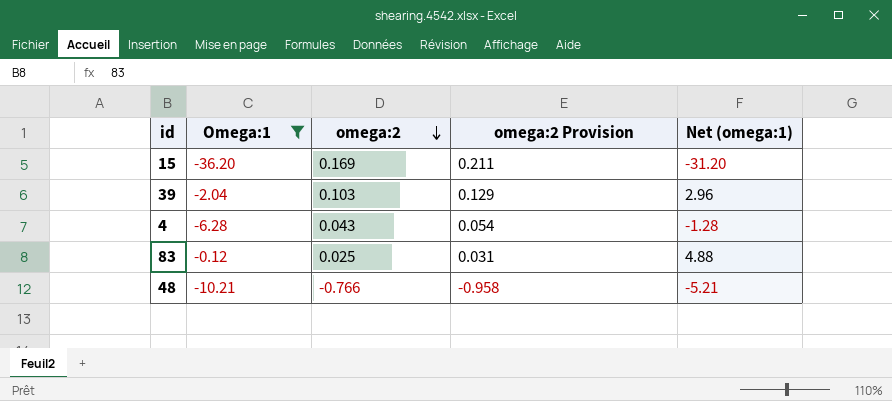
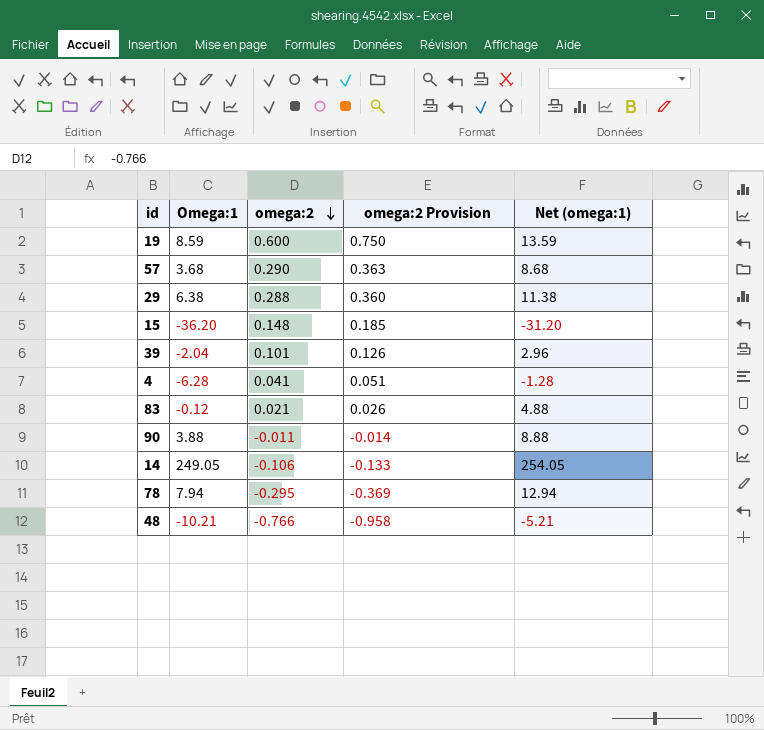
filter: Omega:1 <= -0.12 -> none
15 | omega:2: 0.169 -> 0.148
15 | omega:2 Provision: 0.211 -> 0.185
39 | omega:2: 0.103 -> 0.101
39 | omega:2 Provision: 0.129 -> 0.126
4 | omega:2: 0.043 -> 0.041
4 | omega:2 Provision: 0.054 -> 0.051
83 | omega:2: 0.025 -> 0.021
83 | omega:2 Provision: 0.031 -> 0.026

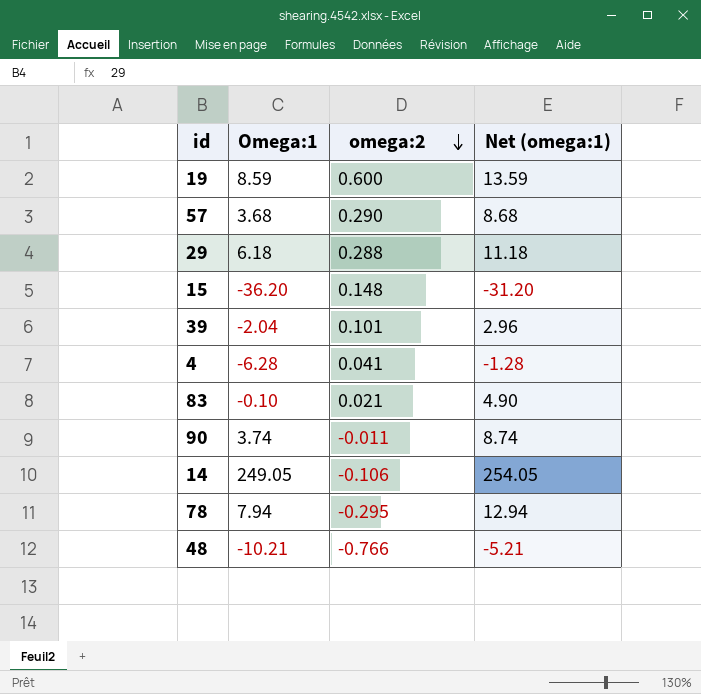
column omega:2 Provision | formula: [omega:2] * 1.25 -> none
29 | Omega:1: 6.38 -> 6.18
29 | Net (omega:1): 11.38 -> 11.18
83 | Omega:1: -0.12 -> -0.10
83 | Net (omega:1): 4.88 -> 4.90
90 | Omega:1: 3.88 -> 3.74
90 | Net (omega:1): 8.88 -> 8.74

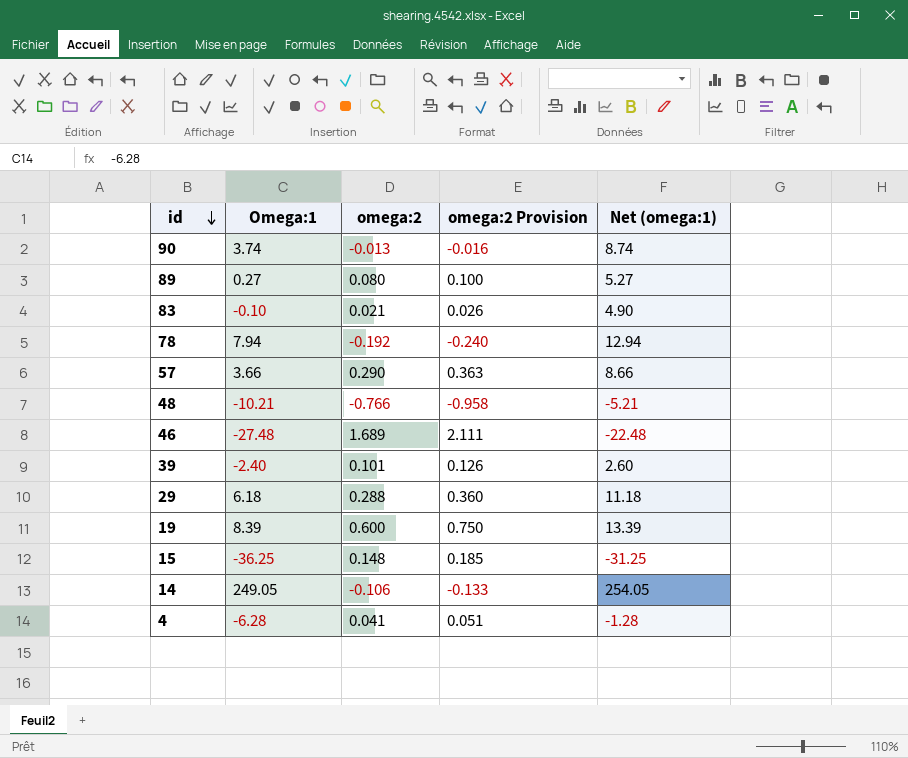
row order: omega:2 descending -> id descending
column omega:2 Provision | formula: none -> [omega:2] * 1.25
90 | omega:2: -0.011 -> -0.013
row 89: none -> 0.27 | 0.080 | 0.100 | 5.27
78 | omega:2: -0.295 -> -0.192
57 | Omega:1: 3.68 -> 3.66
57 | Net (omega:1): 8.68 -> 8.66
row 46: none -> -27.48 | 1.689 | 2.111 | -22.48
39 | Omega:1: -2.04 -> -2.40
39 | Net (omega:1): 2.96 -> 2.60
19 | Omega:1: 8.59 -> 8.39
19 | Net (omega:1): 13.59 -> 13.39
15 | Omega:1: -36.20 -> -36.25
15 | Net (omega:1): -31.20 -> -31.25

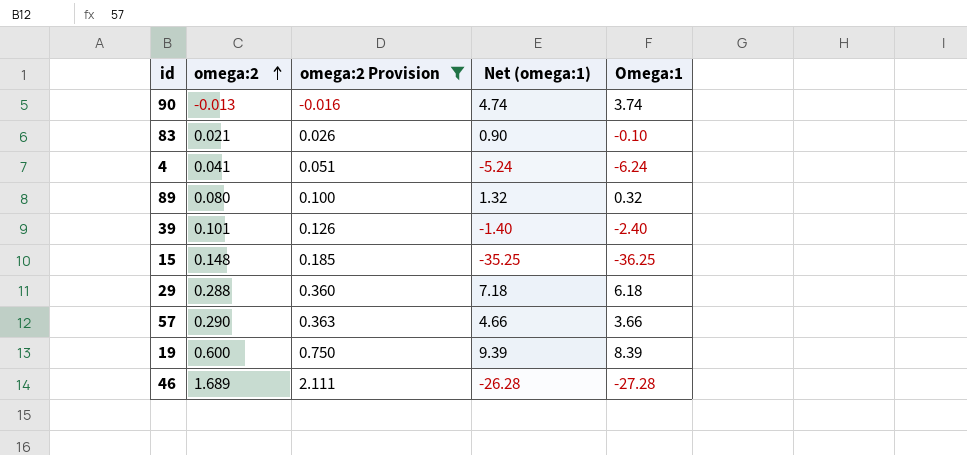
filter: none -> omega:2 Provision >= -0.016
row order: id descending -> omega:2 ascending
column Net (omega:1) | formula: [Omega:1] + 5 -> [Omega:1] + 1
column Omega:1 | position: 2 -> 5
4 | Omega:1: -6.28 -> -6.24
89 | Omega:1: 0.27 -> 0.32
46 | Omega:1: -27.48 -> -27.28

